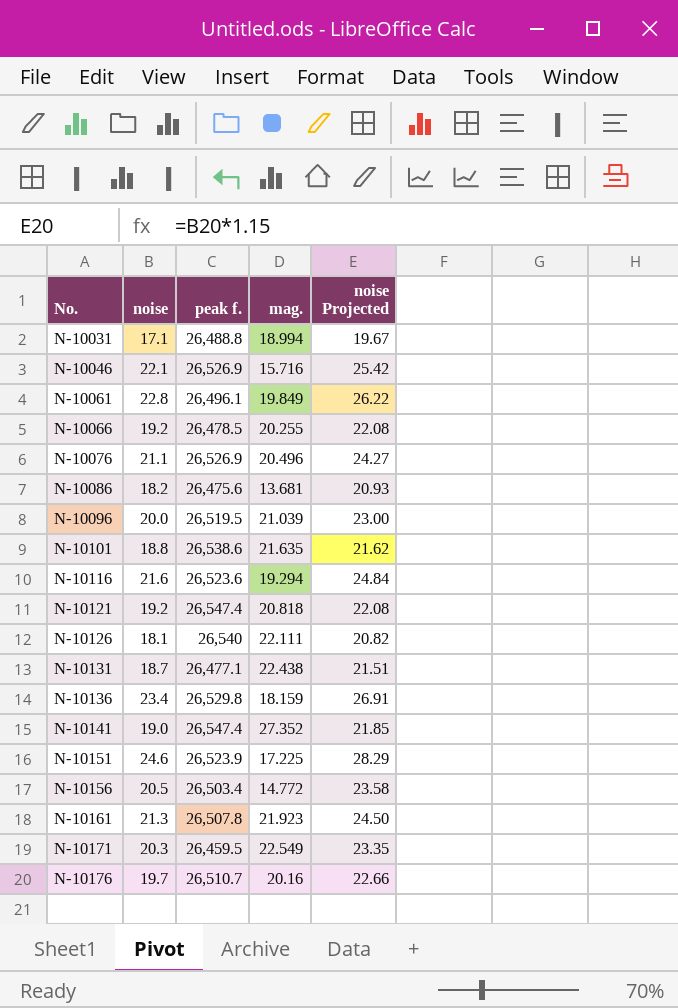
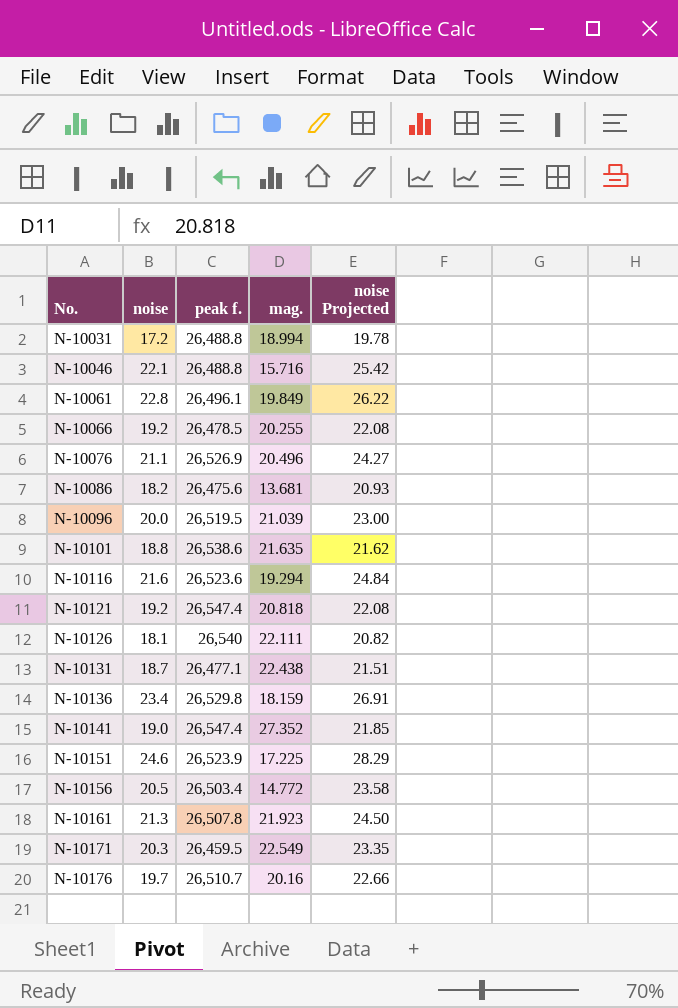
N-10031 | noise: 17.1 -> 17.2
N-10031 | noise Projected: 19.67 -> 19.78
N-10046 | peak f.: 26,526.9 -> 26,488.8

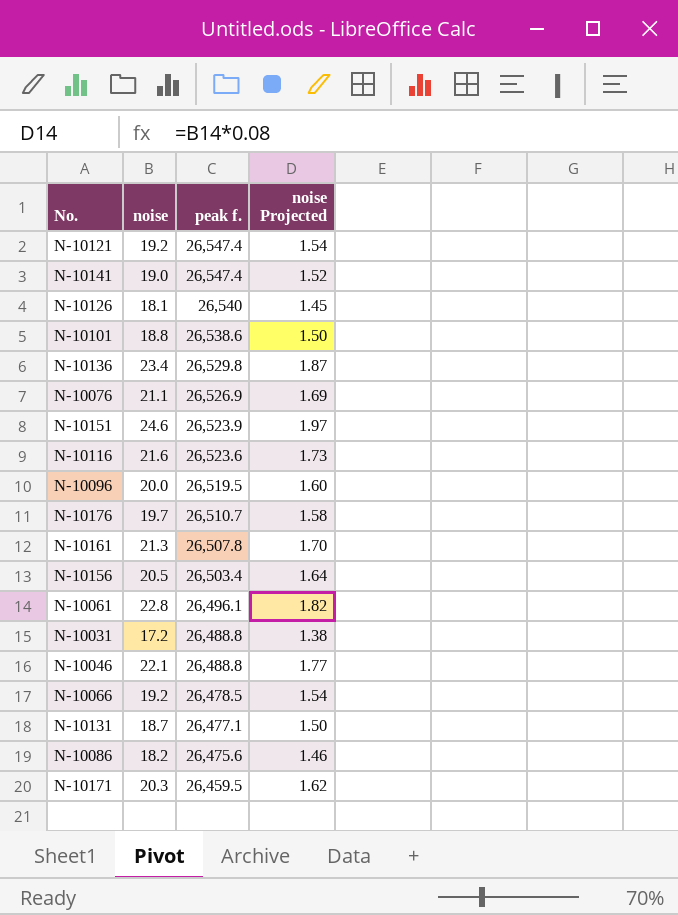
row order: No. ascending -> peak f. descending
column mag. | position: 4 -> none
column noise Projected | formula: [noise] * 1.15 -> [noise] * 0.08

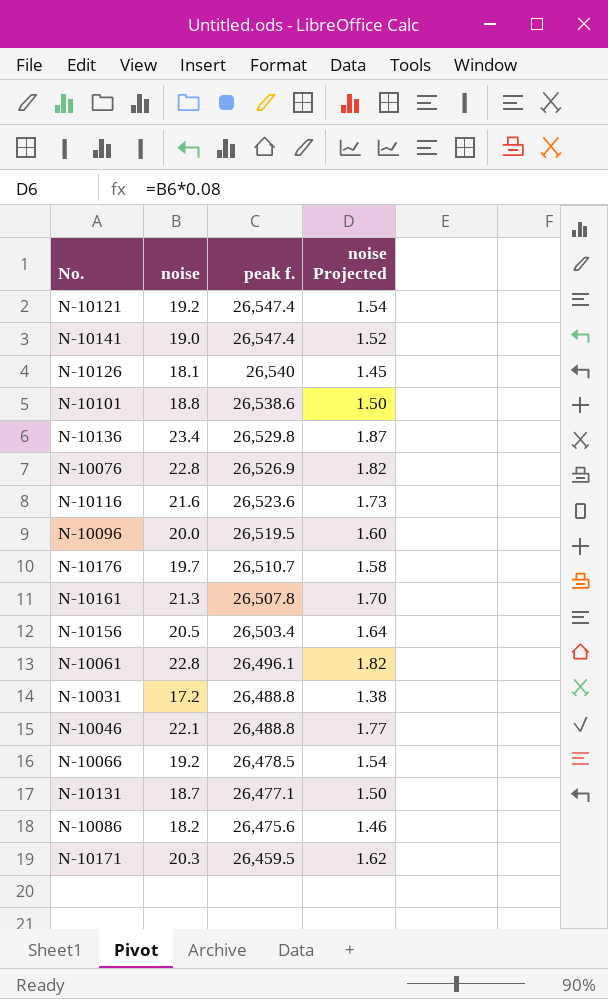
row N-10151: 24.6 | 26,523.9 | 1.97 -> none
N-10076 | noise: 21.1 -> 22.8
N-10076 | noise Projected: 1.69 -> 1.82

